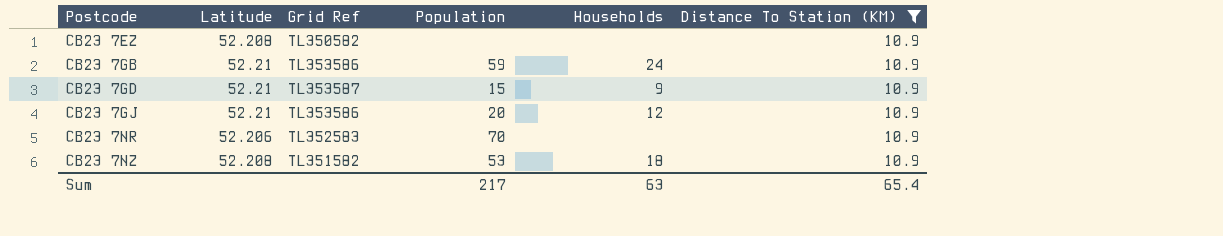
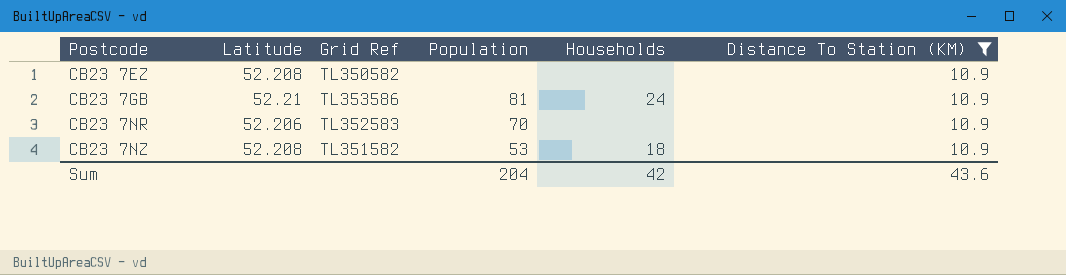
row CB23 7GD: 52.21 | TL353587 | 15 | 9 | 10.9 -> none
row CB23 7GJ: 52.21 | TL353586 | 20 | 12 | 10.9 -> none
CB23 7GB | Population: 59 -> 81
Sum | Population: 217 -> 204
Sum | Households: 63 -> 42
Sum | Distance To Station (KM): 65.4 -> 43.6

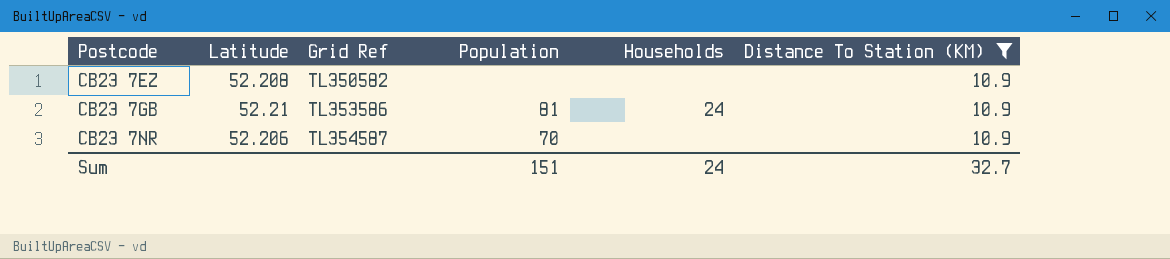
row CB23 7NZ: 52.208 | TL351582 | 53 | 18 | 10.9 -> none
CB23 7NR | Grid Ref: TL352583 -> TL354587
Sum | Population: 204 -> 151
Sum | Households: 42 -> 24
Sum | Distance To Station (KM): 43.6 -> 32.7

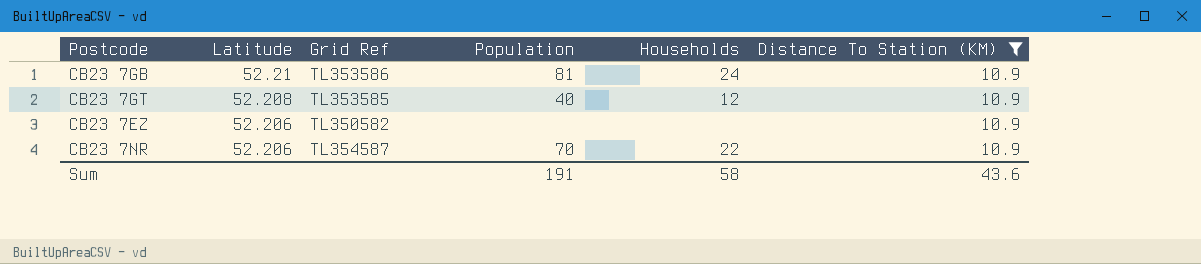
row order: Postcode ascending -> Latitude descending
row CB23 7GT: none -> 52.208 | TL353585 | 40 | 12 | 10.9
CB23 7EZ | Latitude: 52.208 -> 52.206
CB23 7NR | Households: none -> 22
Sum | Population: 151 -> 191
Sum | Households: 24 -> 58
Sum | Distance To Station (KM): 32.7 -> 43.6

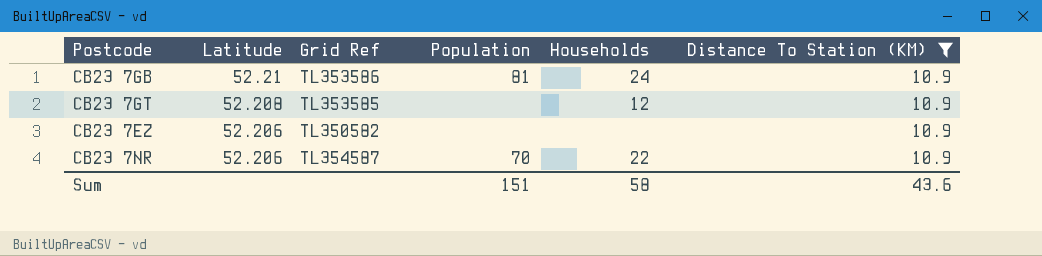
CB23 7GT | Population: 40 -> none
Sum | Population: 191 -> 151

